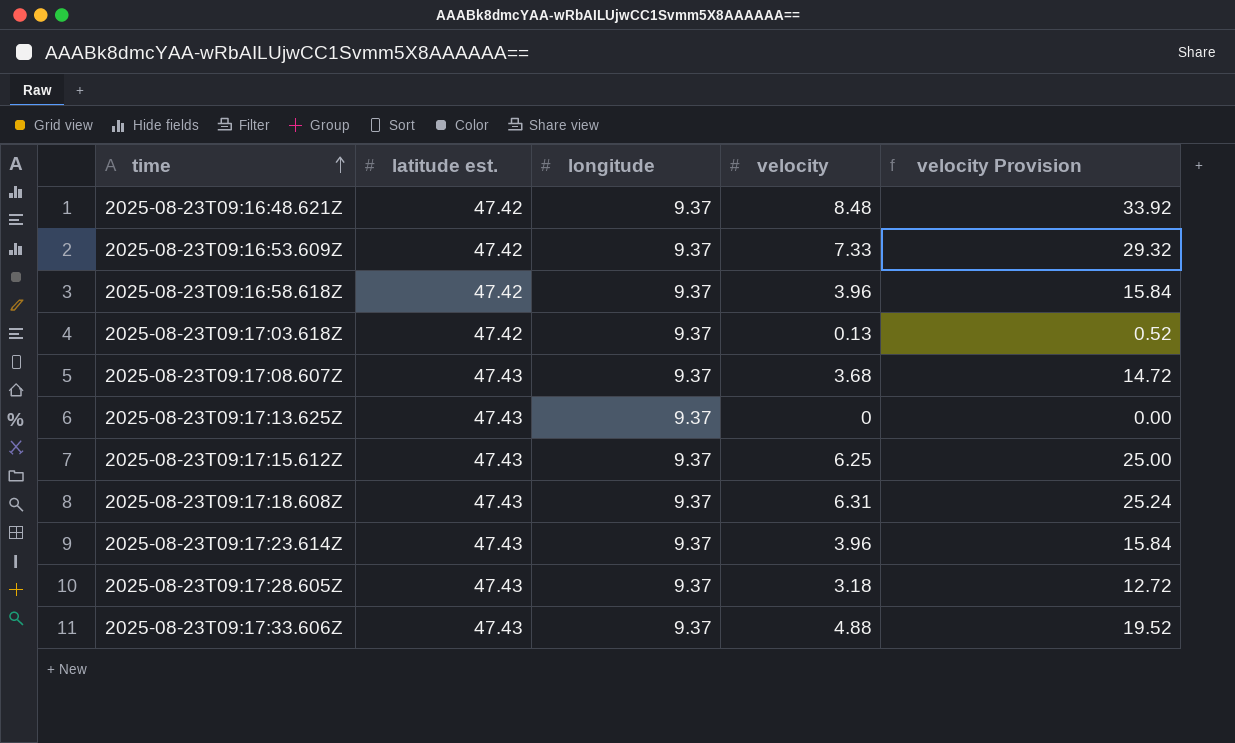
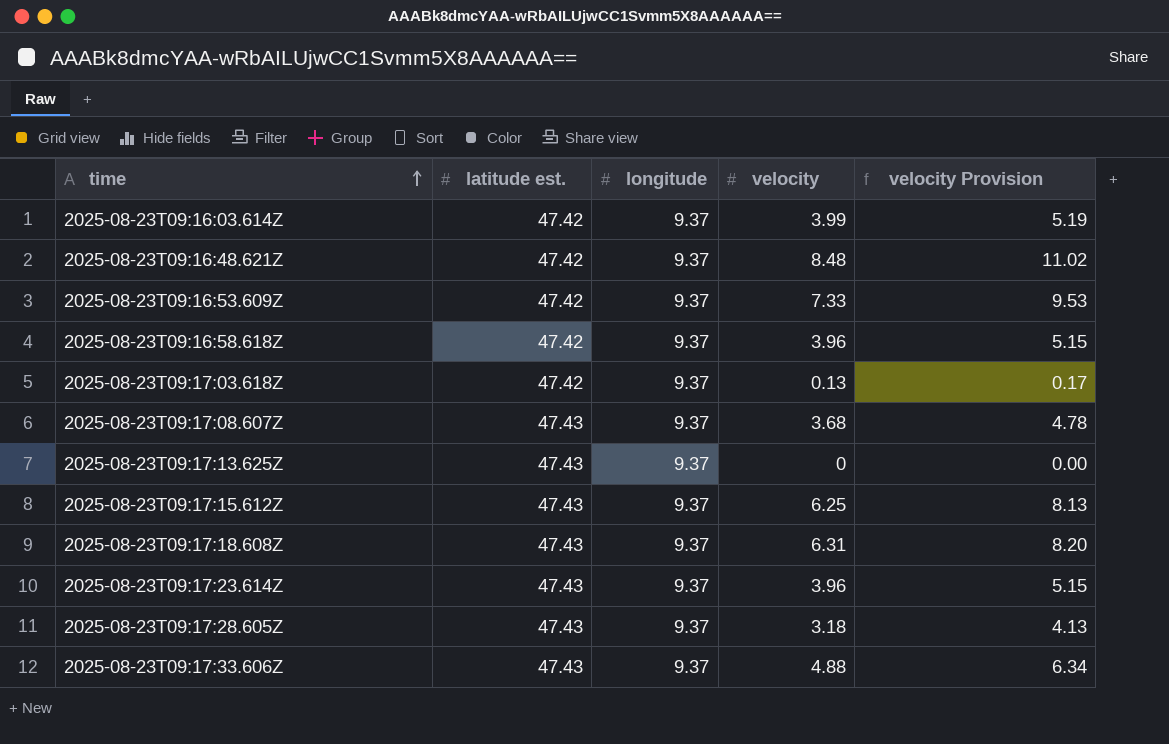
column velocity Provision | formula: [velocity] * 4 -> [velocity] * 1.3
row 2025-08-23T09:16:03.614Z: none -> 47.42 | 9.37 | 3.99 | 5.19

